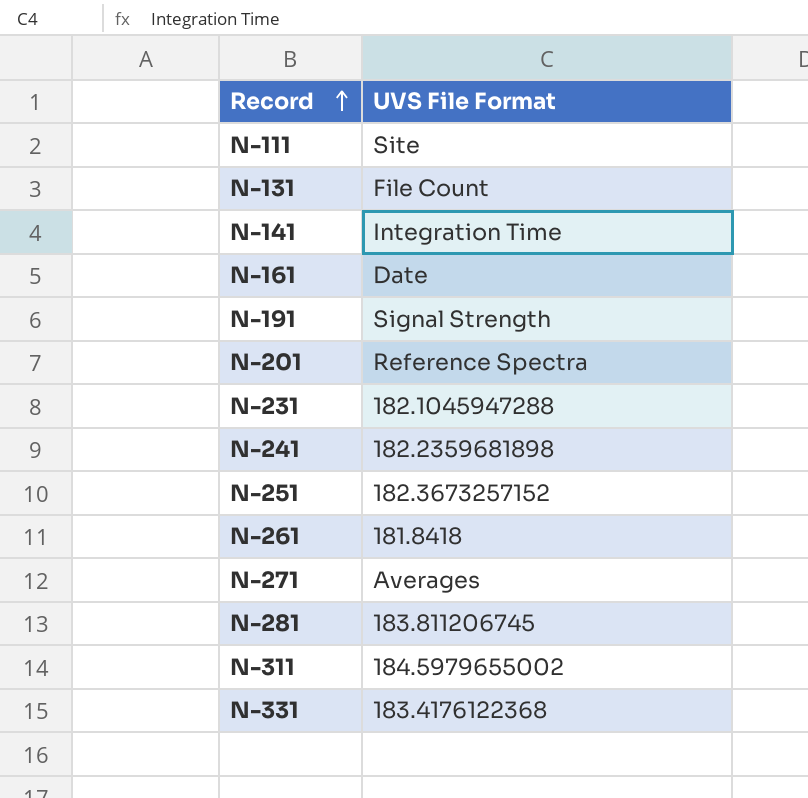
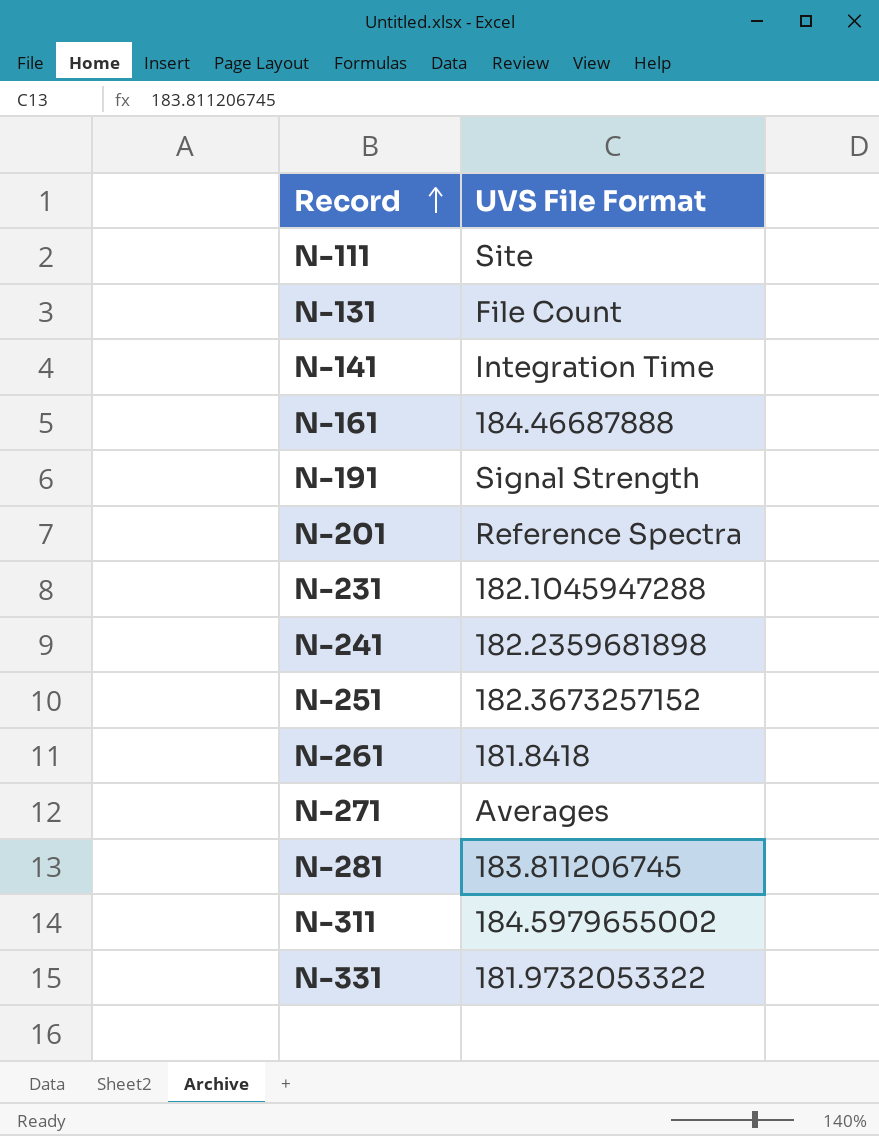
N-161 | UVS File Format: Date -> 184.46687888
N-331 | UVS File Format: 183.4176122368 -> 181.9732053322

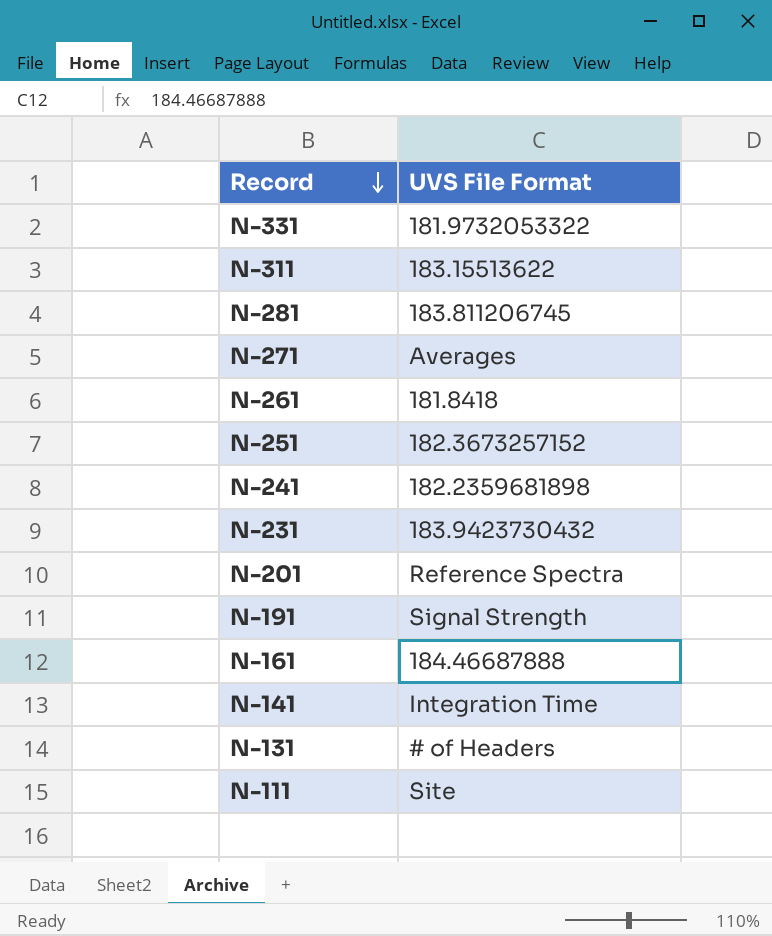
row order: Record ascending -> Record descending
N-311 | UVS File Format: 184.5979655002 -> 183.15513622
N-231 | UVS File Format: 182.1045947288 -> 183.9423730432
N-131 | UVS File Format: File Count -> # of Headers

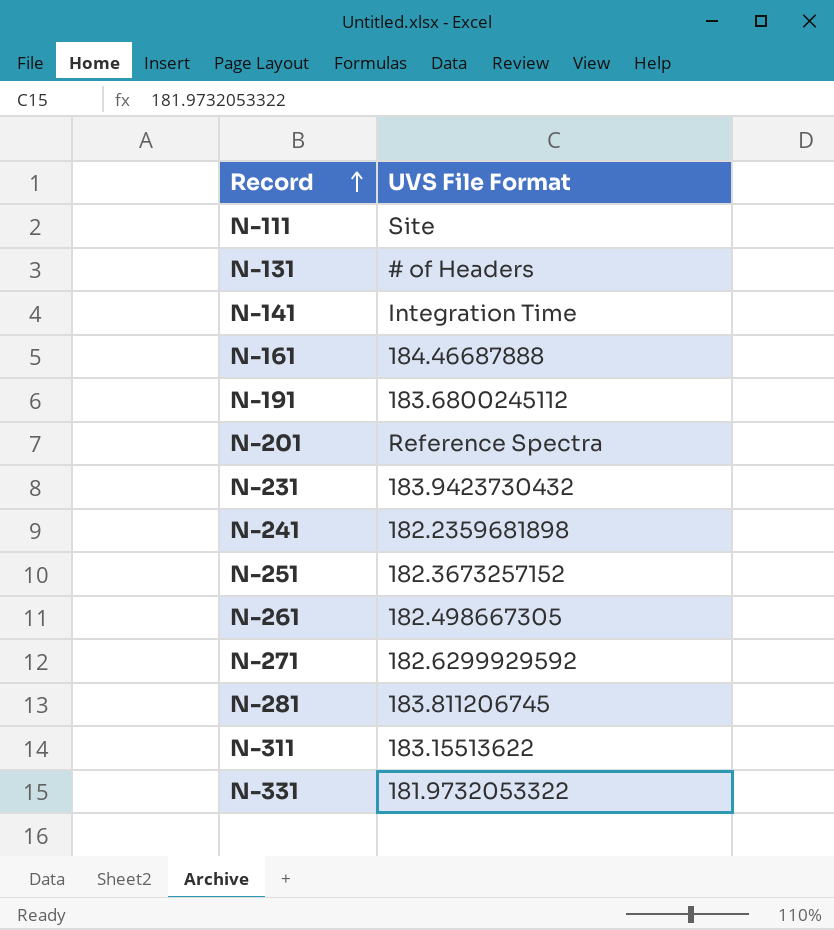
row order: Record descending -> Record ascending
N-191 | UVS File Format: Signal Strength -> 183.6800245112
N-261 | UVS File Format: 181.8418 -> 182.498667305
N-271 | UVS File Format: Averages -> 182.6299929592

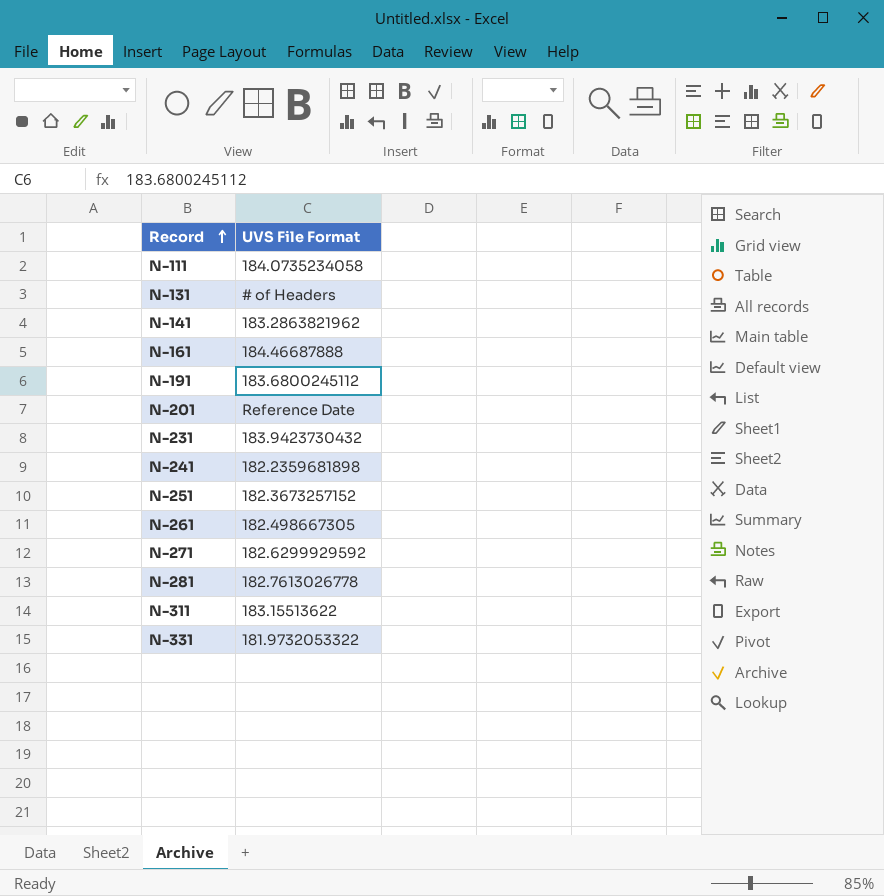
N-111 | UVS File Format: Site -> 184.0735234058
N-141 | UVS File Format: Integration Time -> 183.2863821962
N-201 | UVS File Format: Reference Spectra -> Reference Date
N-281 | UVS File Format: 183.811206745 -> 182.7613026778

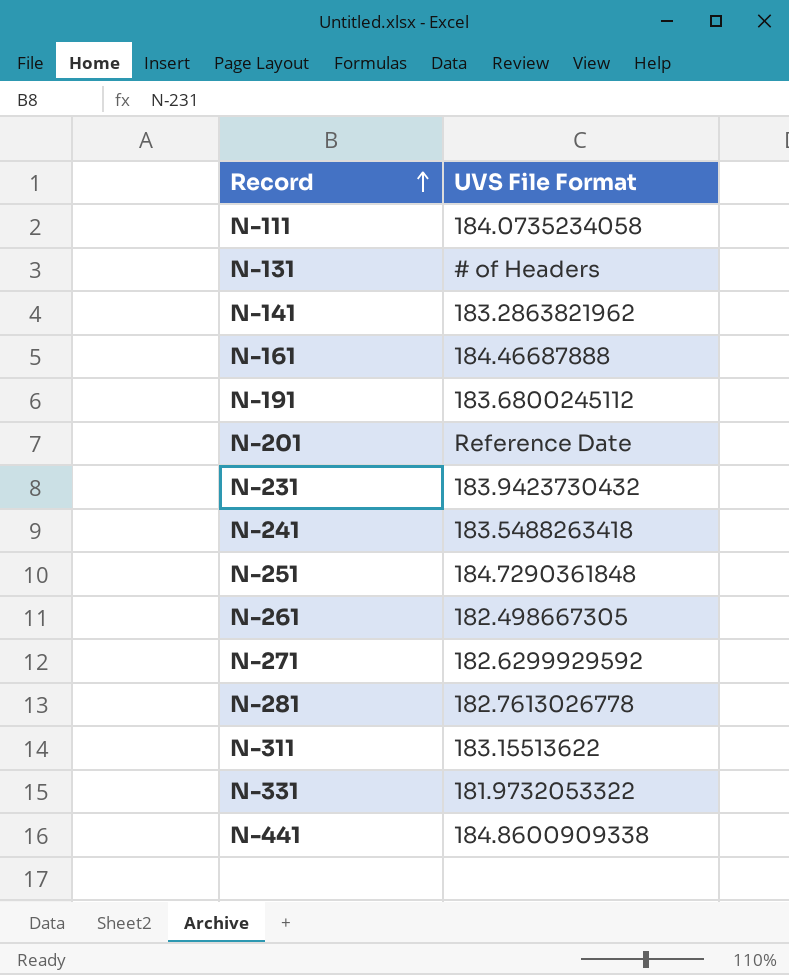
N-241 | UVS File Format: 182.2359681898 -> 183.5488263418
N-251 | UVS File Format: 182.3673257152 -> 184.7290361848
row N-441: none -> 184.8600909338

